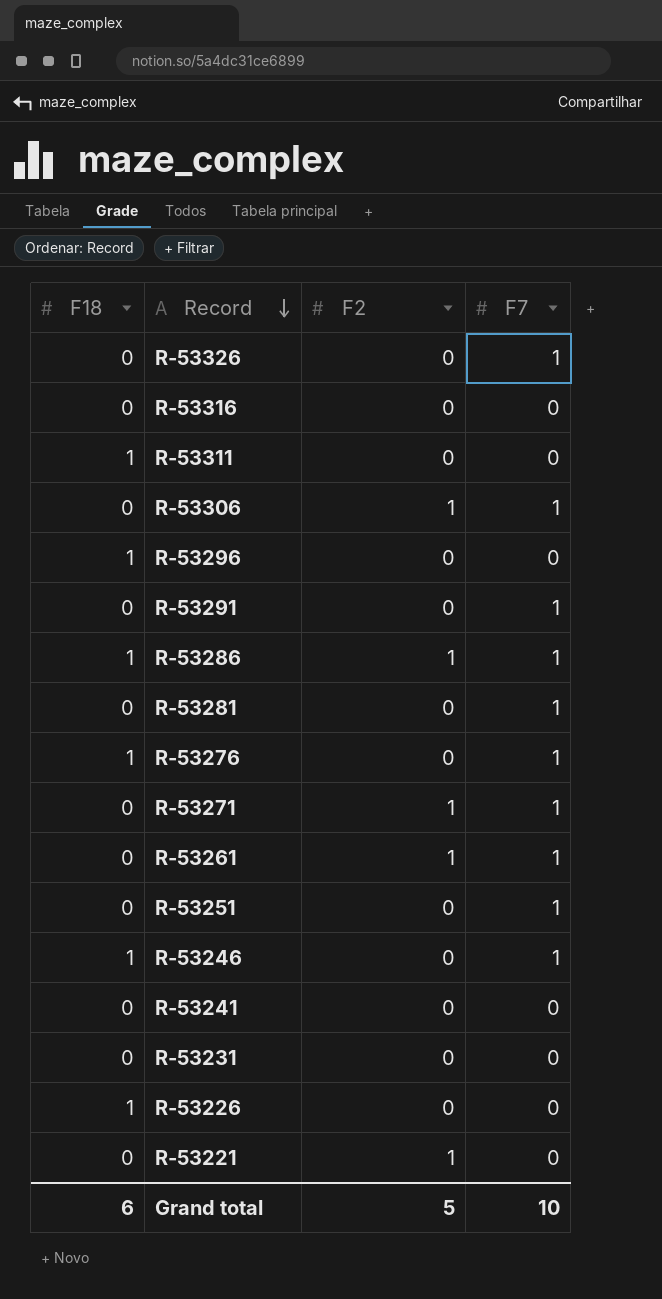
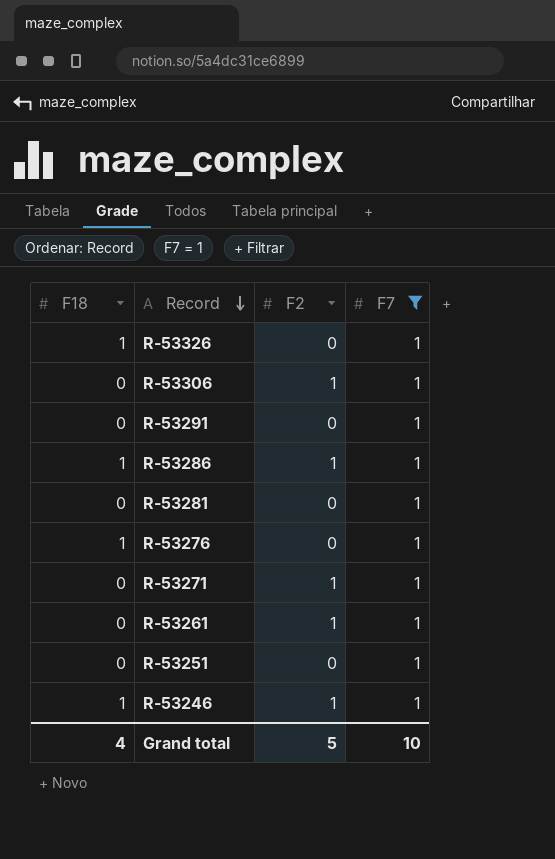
filter: none -> F7 = 1
R-53326 | F18: 0 -> 1
R-53246 | F2: 0 -> 1
Grand total | F18: 6 -> 4

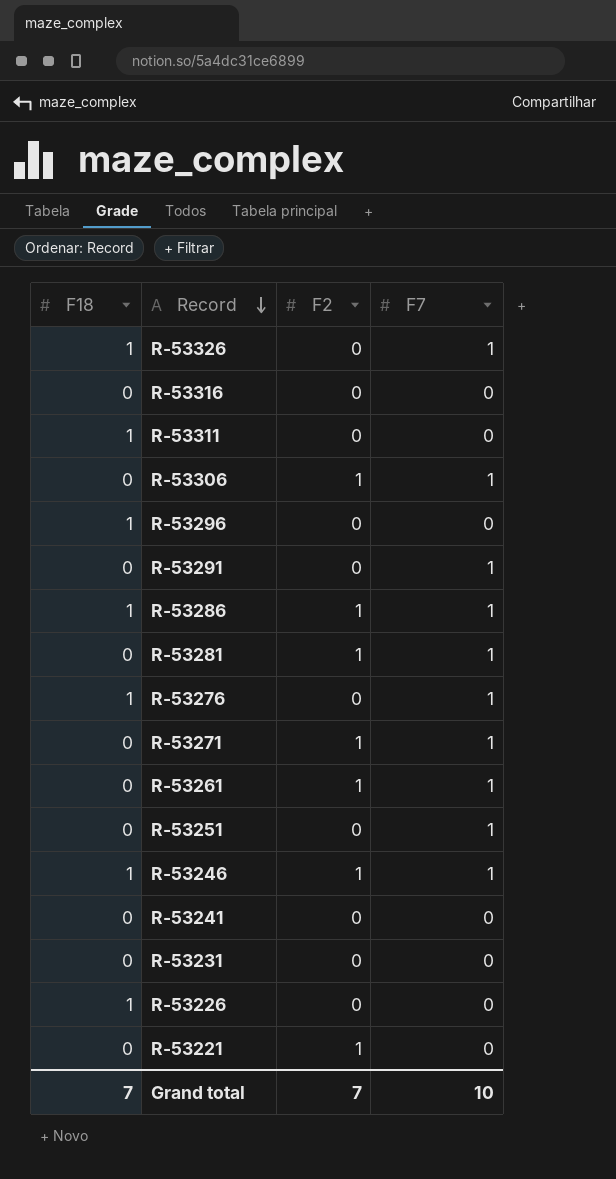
filter: F7 = 1 -> none
R-53281 | F2: 0 -> 1
Grand total | F18: 4 -> 7
Grand total | F2: 5 -> 7

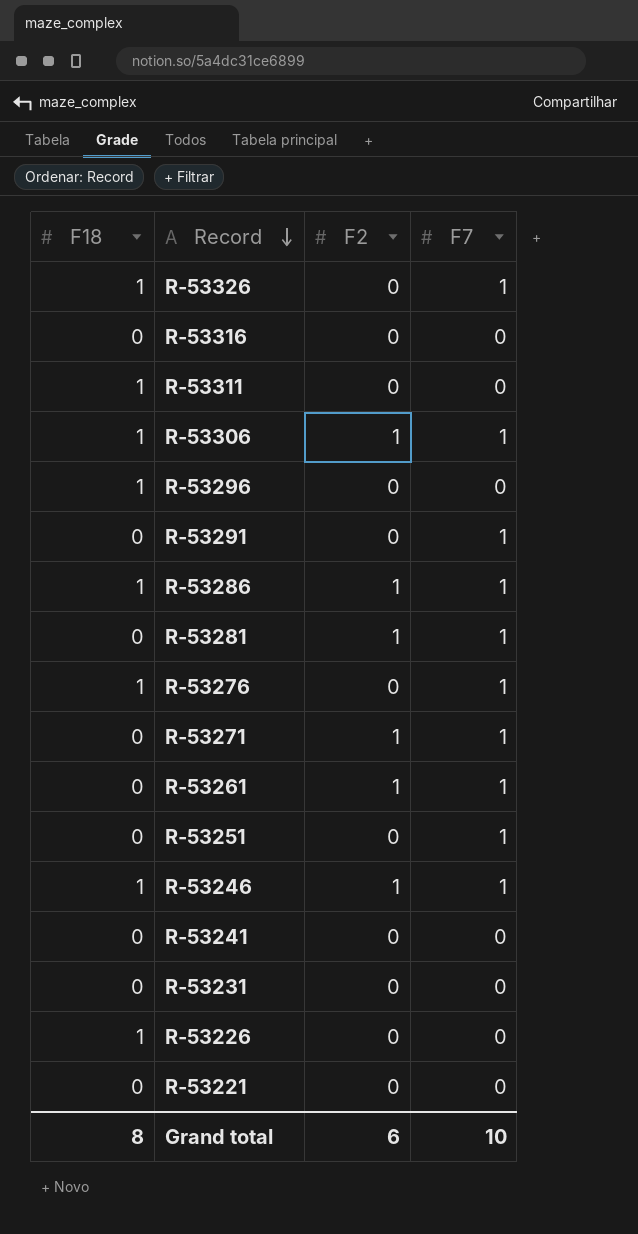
R-53306 | F18: 0 -> 1
R-53221 | F2: 1 -> 0
Grand total | F18: 7 -> 8
Grand total | F2: 7 -> 6

